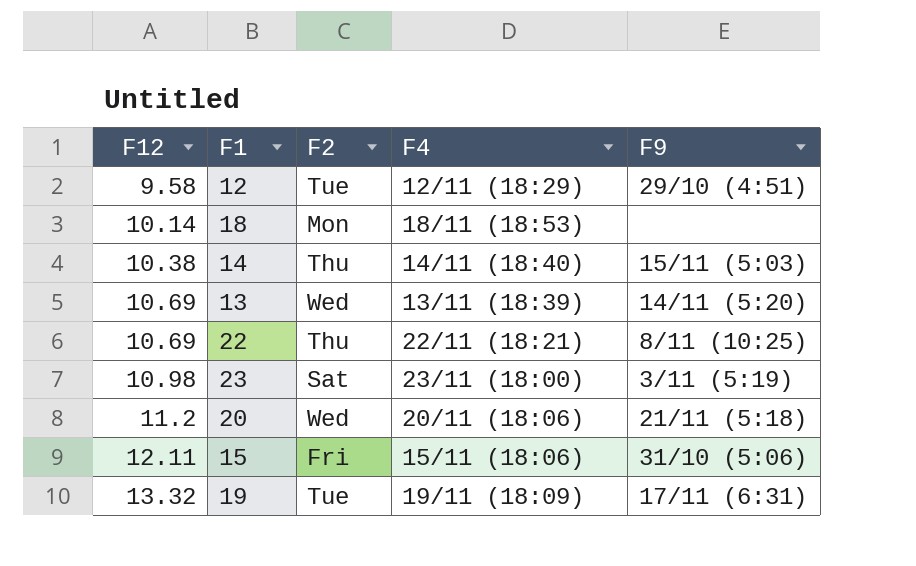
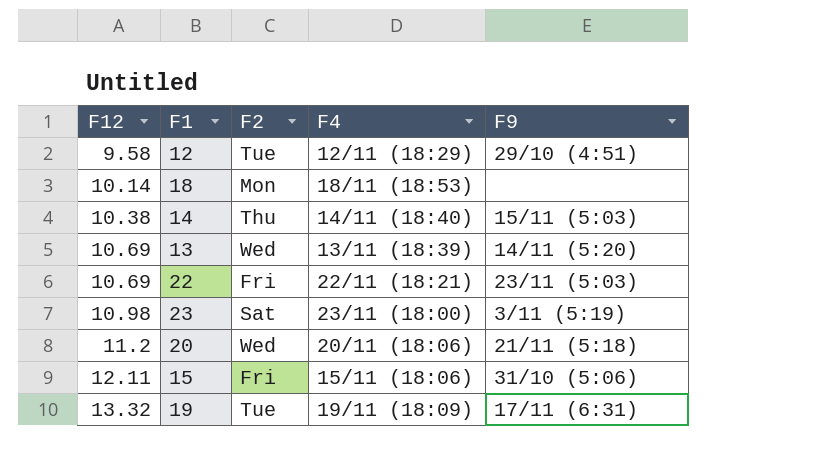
22 | F2: Thu -> Fri
22 | F9: 8/11 (10:25) -> 23/11 (5:03)

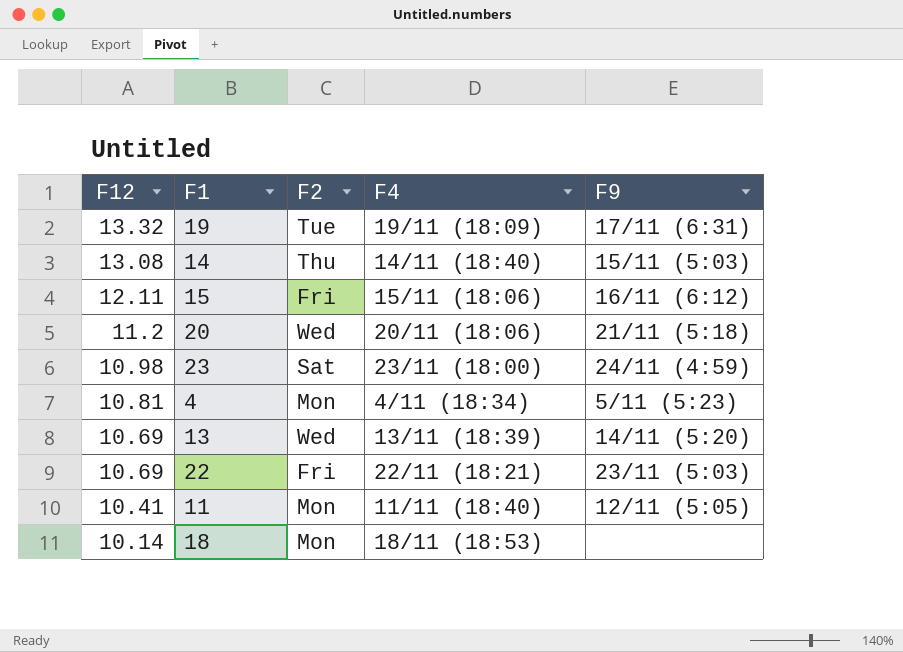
row order: F12 ascending -> F12 descending
row 12: 9.58 | Tue | 12/11 (18:29) | 29/10 (4:51) -> none
14 | F12: 10.38 -> 13.08
15 | F9: 31/10 (5:06) -> 16/11 (6:12)
23 | F9: 3/11 (5:19) -> 24/11 (4:59)
row 4: none -> 10.81 | Mon | 4/11 (18:34) | 5/11 (5:23)
row 11: none -> 10.41 | Mon | 11/11 (18:40) | 12/11 (5:05)

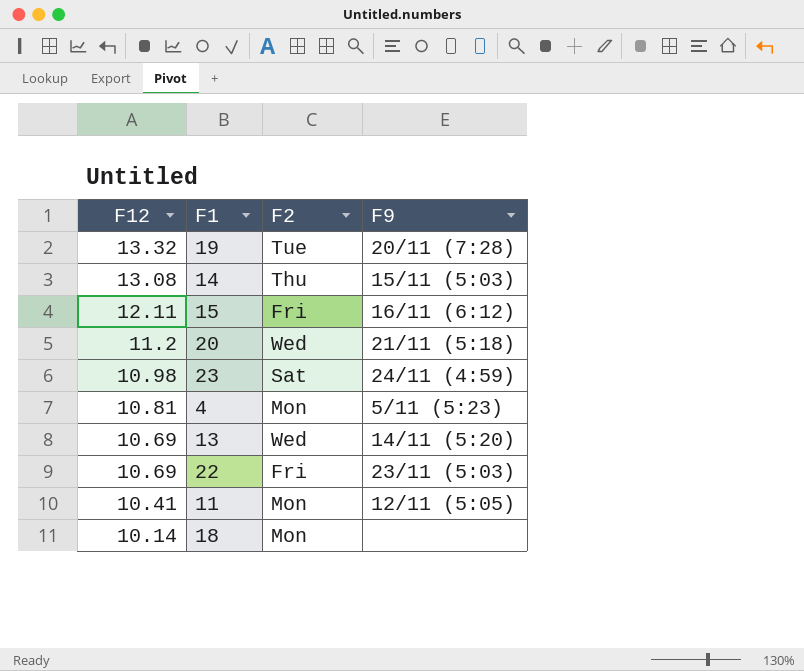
column F4 | position: 4 -> none
19 | F9: 17/11 (6:31) -> 20/11 (7:28)

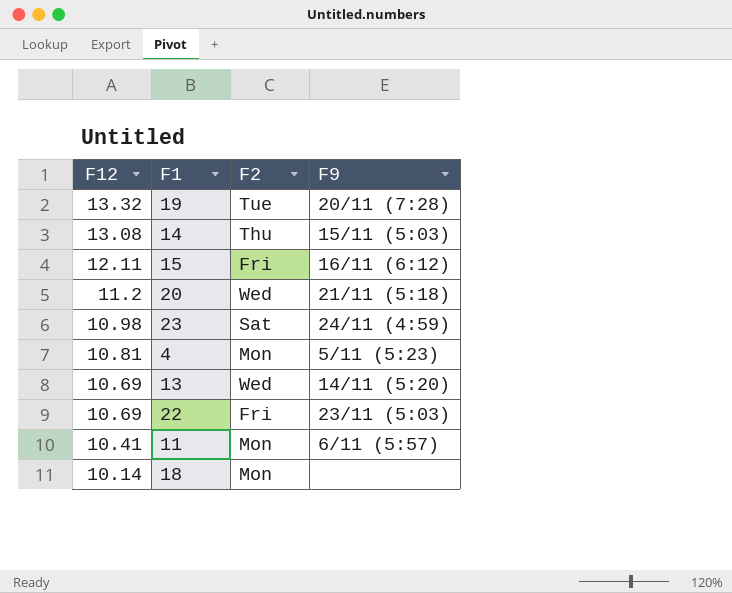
11 | F9: 12/11 (5:05) -> 6/11 (5:57)

